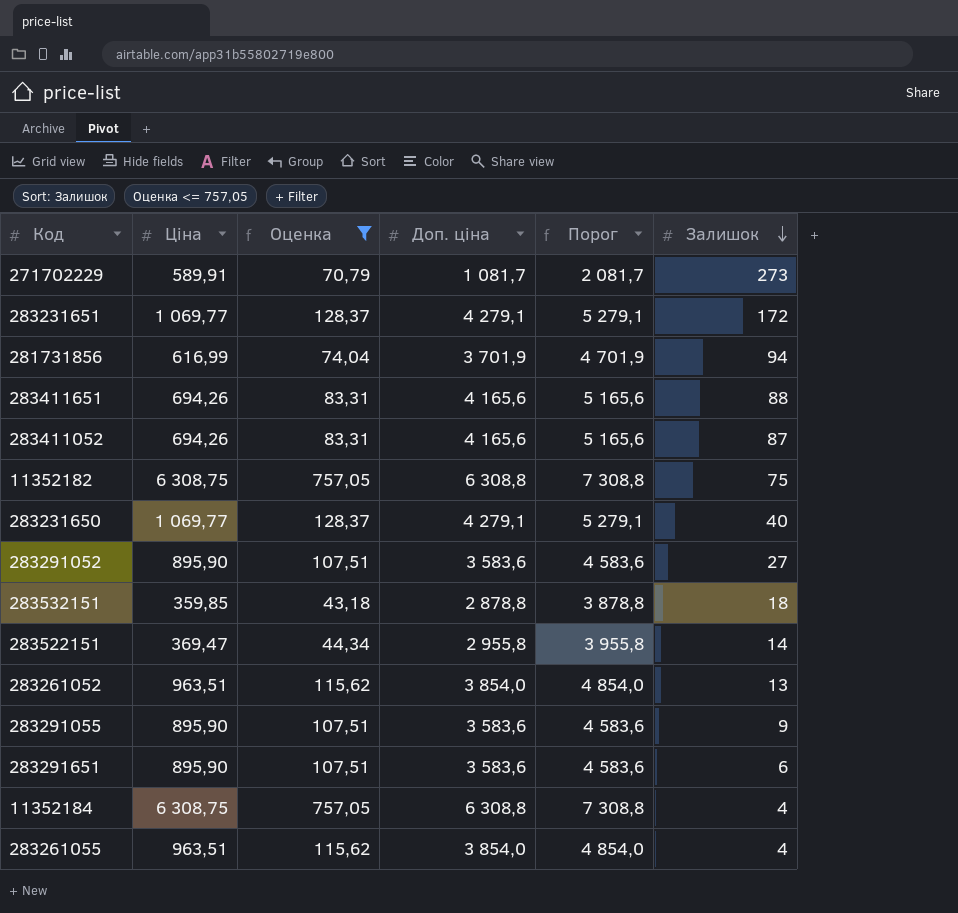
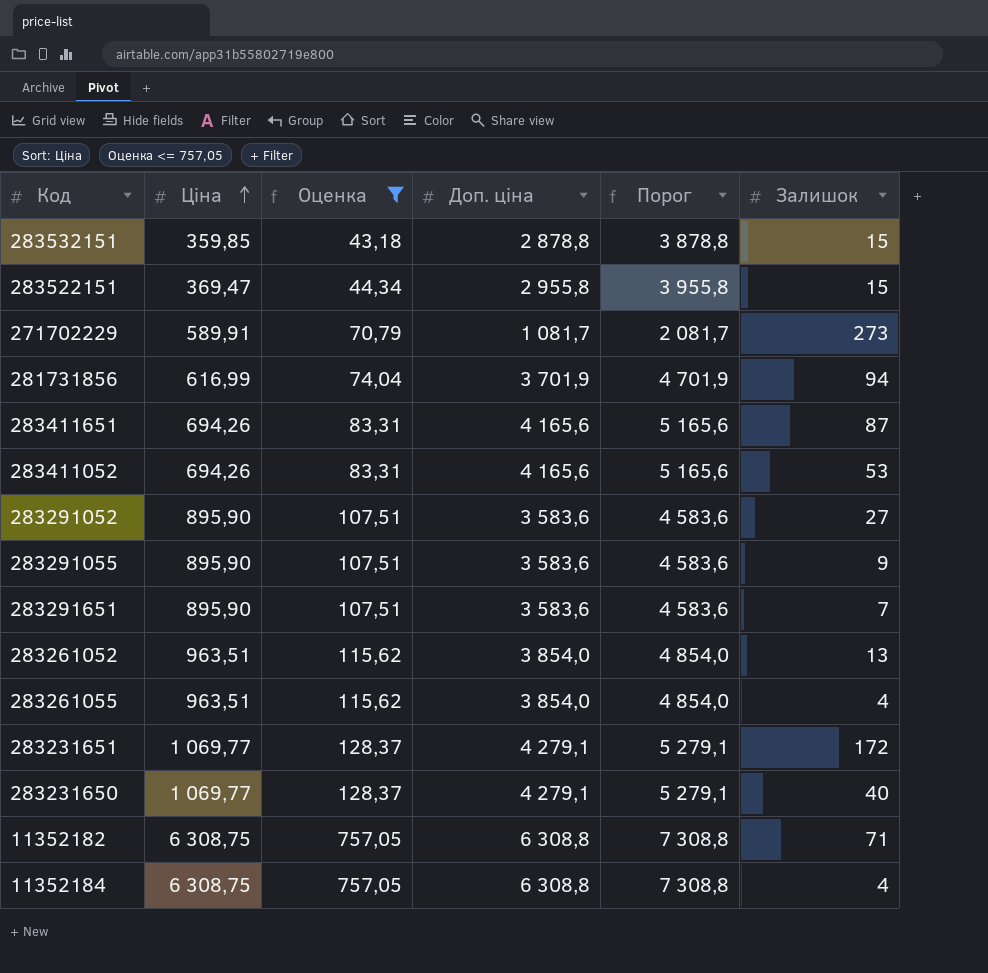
row order: Залишок descending -> Ціна ascending
283532151 | Залишок: 18 -> 15
283522151 | Залишок: 14 -> 15
283411651 | Залишок: 88 -> 87
283411052 | Залишок: 87 -> 53
283291651 | Залишок: 6 -> 7
11352182 | Залишок: 75 -> 71

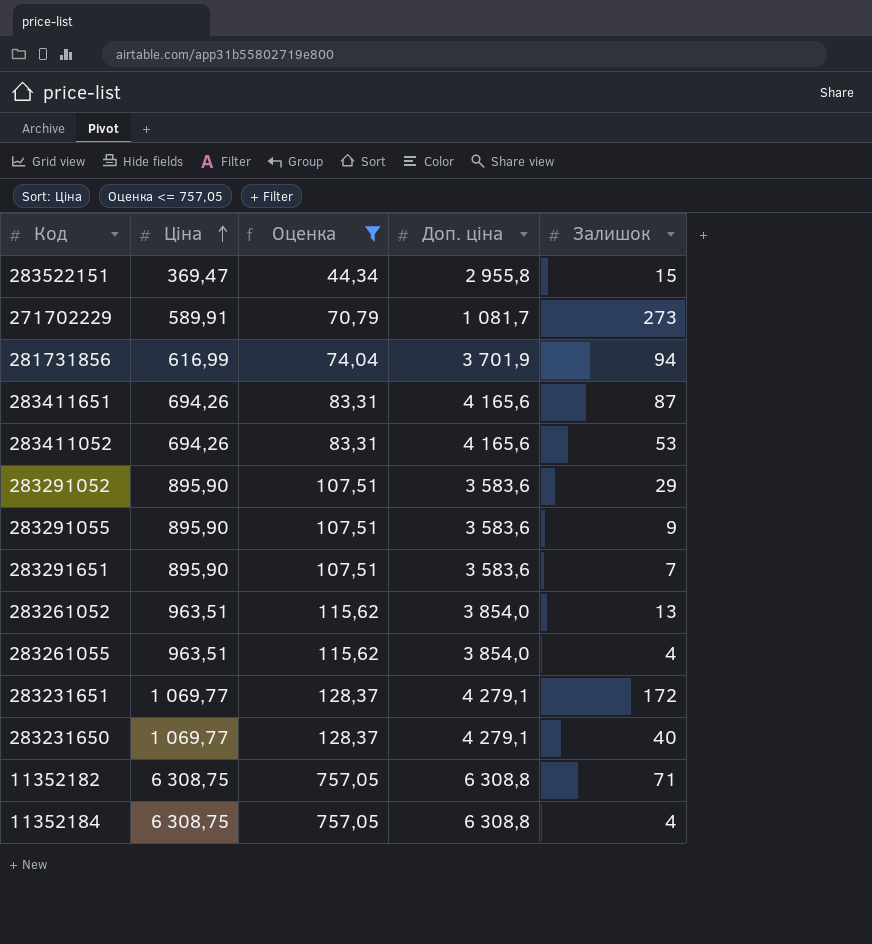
column Порог | formula: [Доп. ціна] + 1000 -> none
row 283532151: 359,85 | 43,18 | 2 878,8 | 3 878,8 | 15 -> none
283291052 | Залишок: 27 -> 29

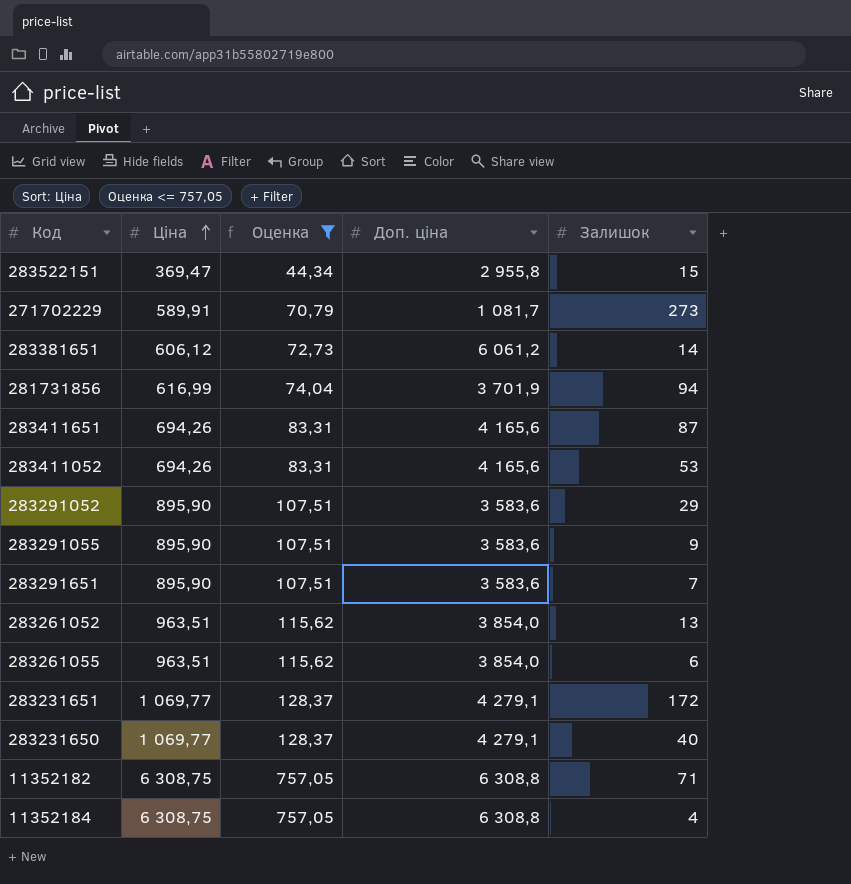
row 283381651: none -> 606,12 | 72,73 | 6 061,2 | 14
283261055 | Залишок: 4 -> 6

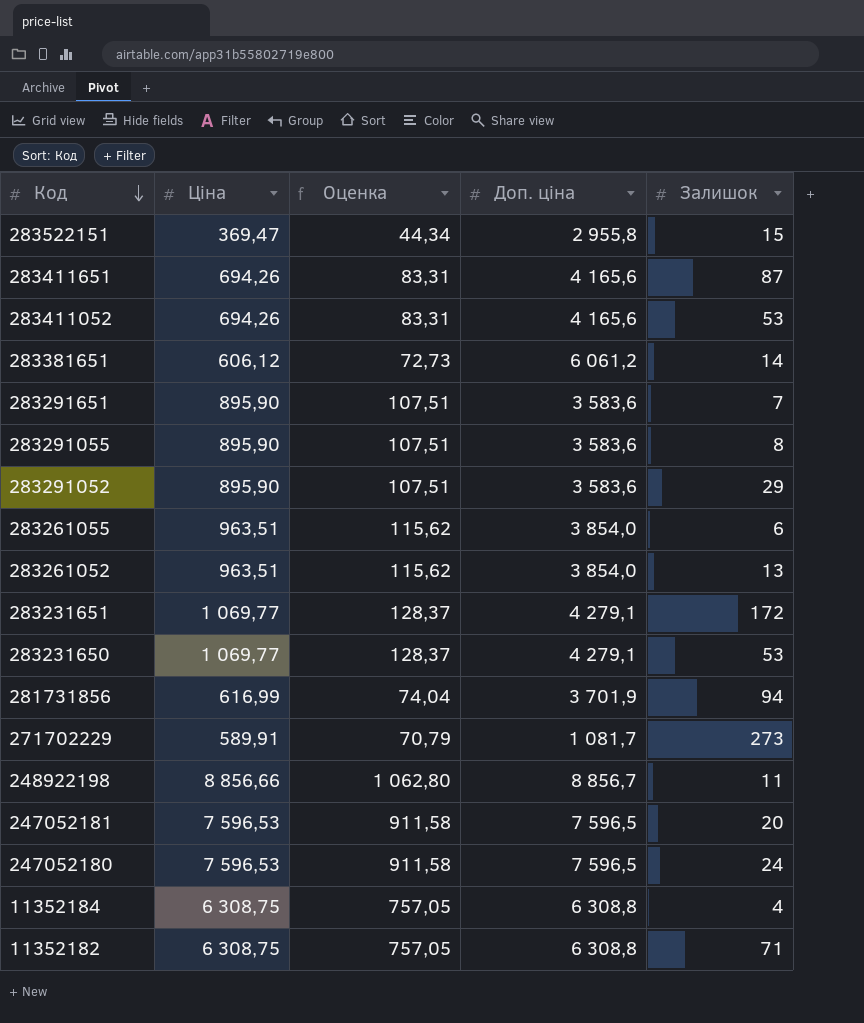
filter: Оценка <= 757,05 -> none
row order: Ціна ascending -> Код descending
283291055 | Залишок: 9 -> 8
283231650 | Залишок: 40 -> 53

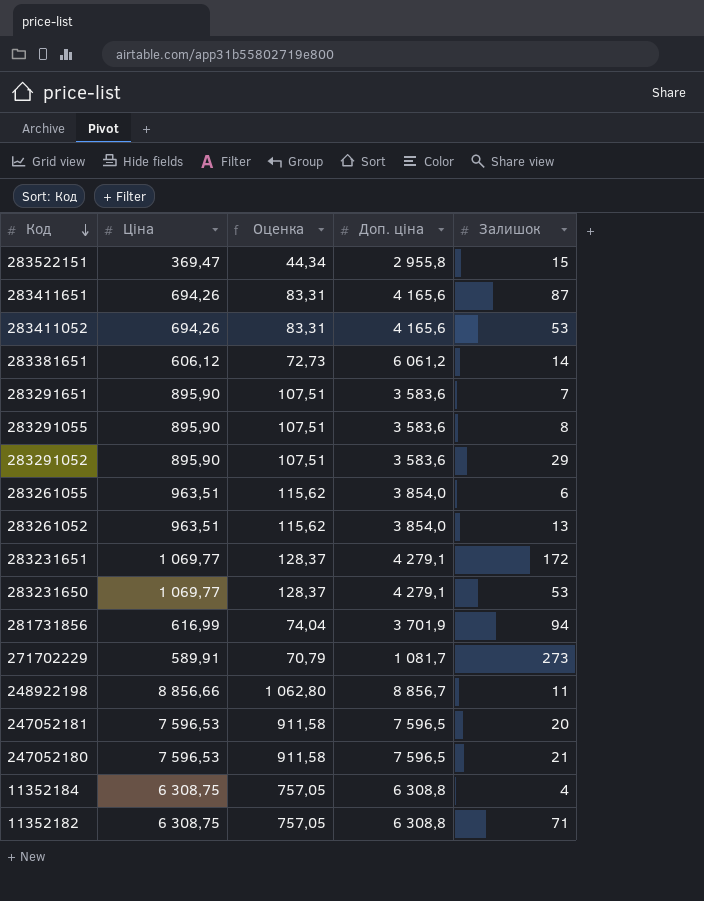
247052180 | Залишок: 24 -> 21

